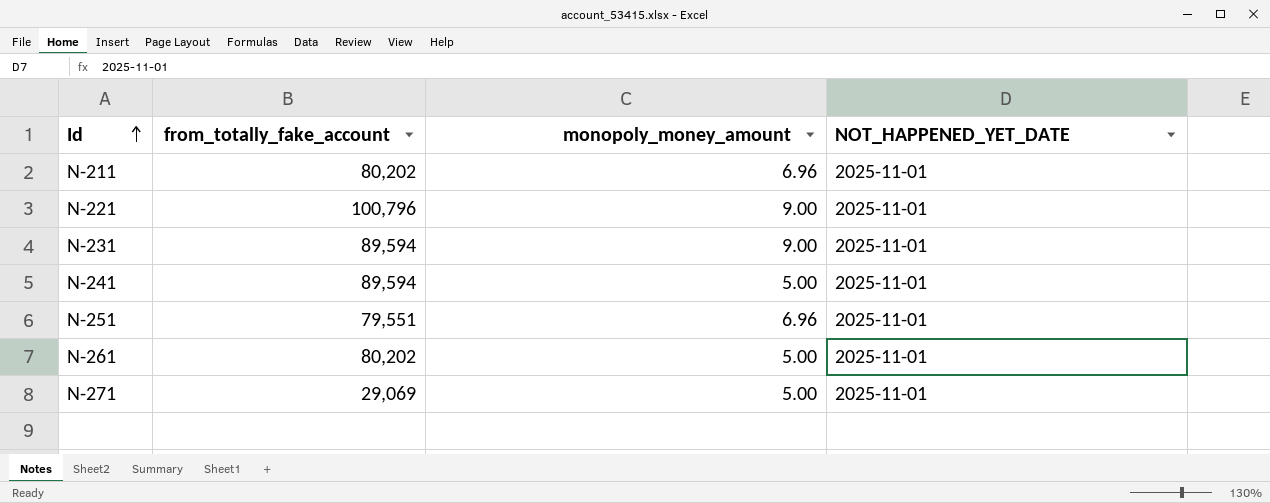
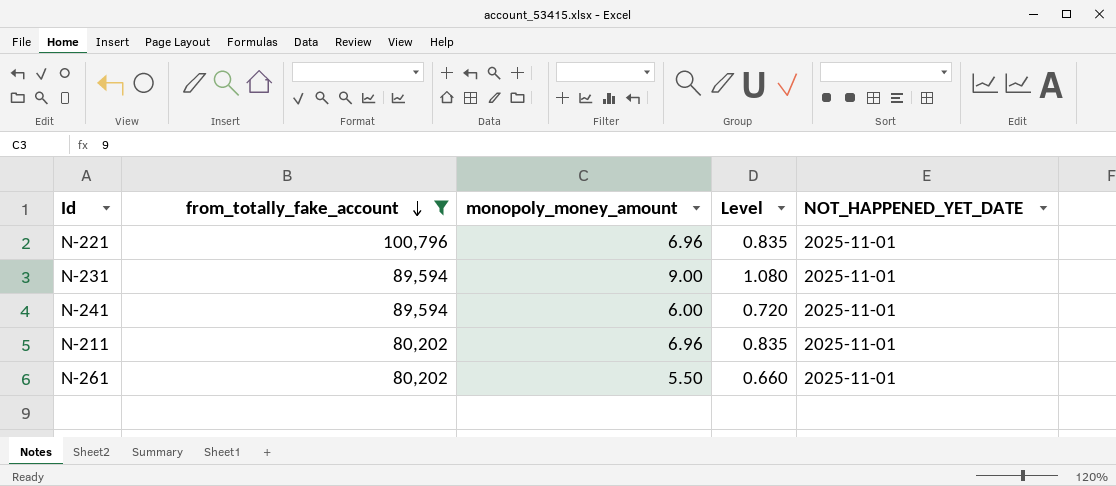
filter: none -> from_totally_fake_account >= 80,202
row order: Id ascending -> from_totally_fake_account descending
column Level | formula: none -> [monopoly_money_amount] * 0.12
N-221 | monopoly_money_amount: 9.00 -> 6.96
N-241 | monopoly_money_amount: 5.00 -> 6.00
N-261 | monopoly_money_amount: 5.00 -> 5.50

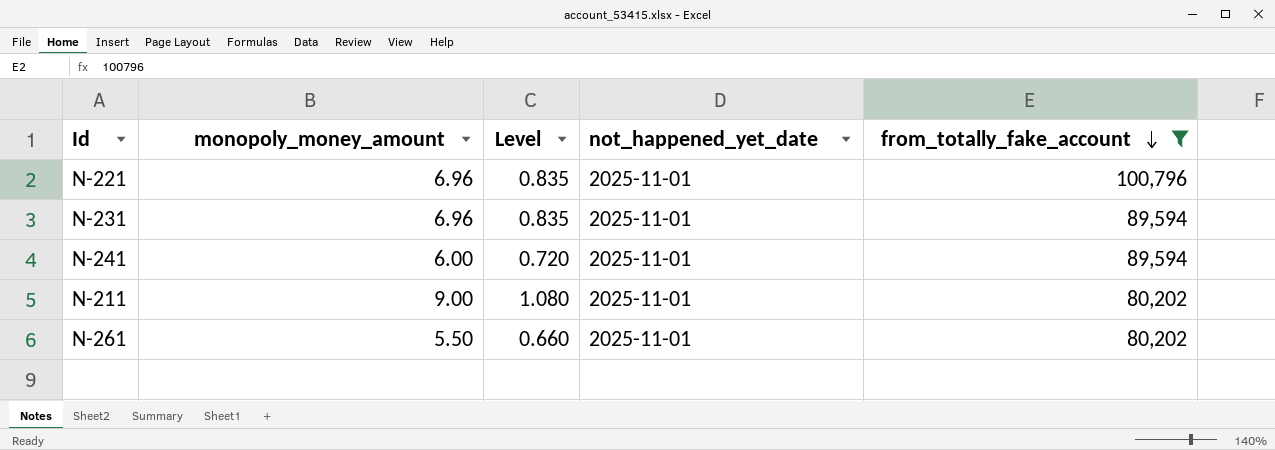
column name: NOT_HAPPENED_YET_DATE -> not_happened_yet_date
column from_totally_fake_account | position: 2 -> 5
N-231 | monopoly_money_amount: 9.00 -> 6.96
N-231 | Level: 1.080 -> 0.835
N-211 | monopoly_money_amount: 6.96 -> 9.00
N-211 | Level: 0.835 -> 1.080

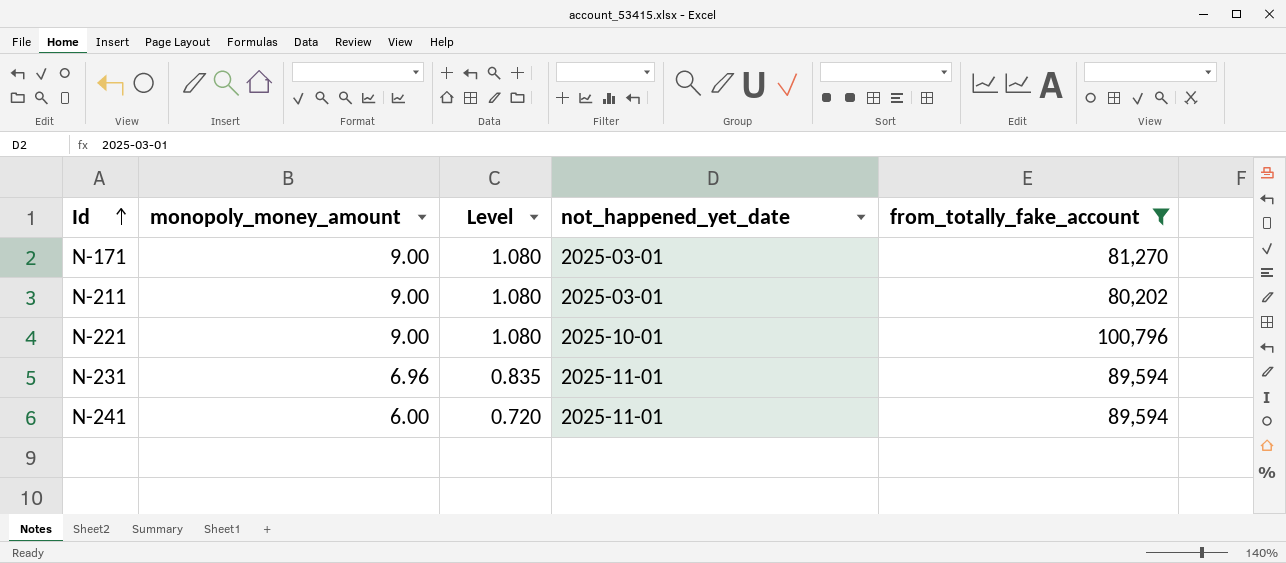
row order: from_totally_fake_account descending -> Id ascending
row N-261: 5.50 | 0.660 | 2025-11-01 | 80,202 -> none
row N-171: none -> 9.00 | 1.080 | 2025-03-01 | 81,270
N-211 | not_happened_yet_date: 2025-11-01 -> 2025-03-01
N-221 | monopoly_money_amount: 6.96 -> 9.00
N-221 | Level: 0.835 -> 1.080
N-221 | not_happened_yet_date: 2025-11-01 -> 2025-10-01

